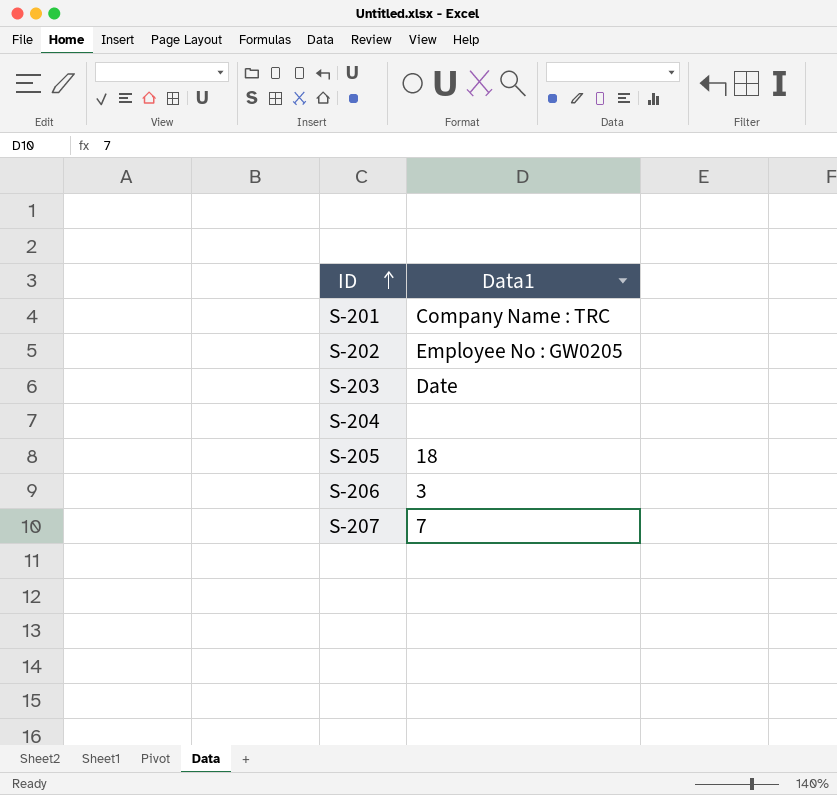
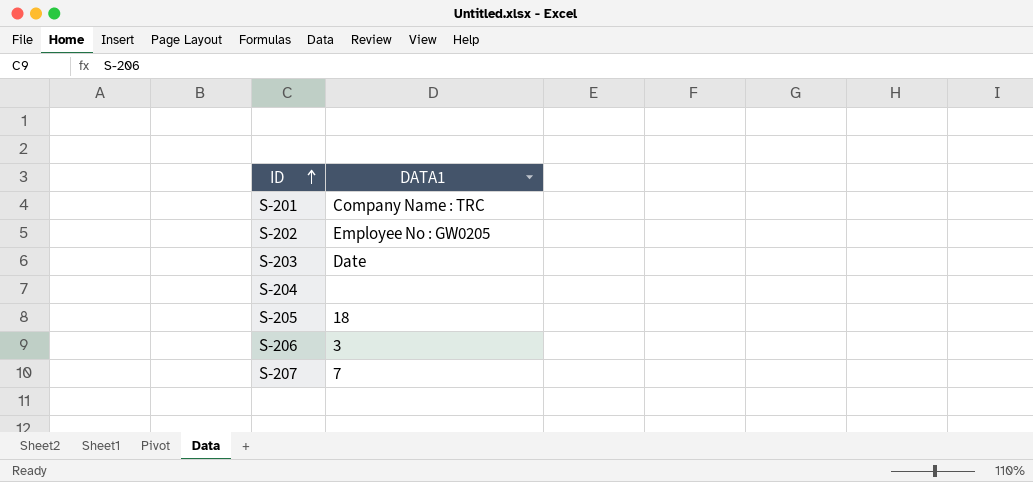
column name: Data1 -> DATA1

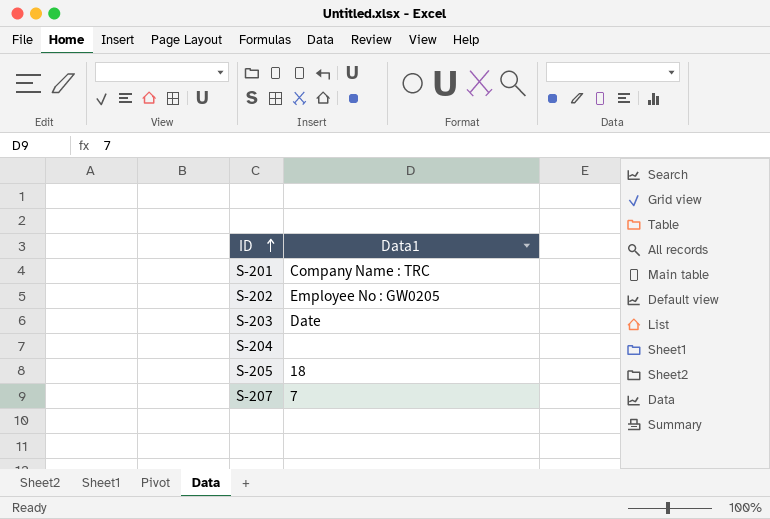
column name: DATA1 -> Data1
row S-206: 3 -> none

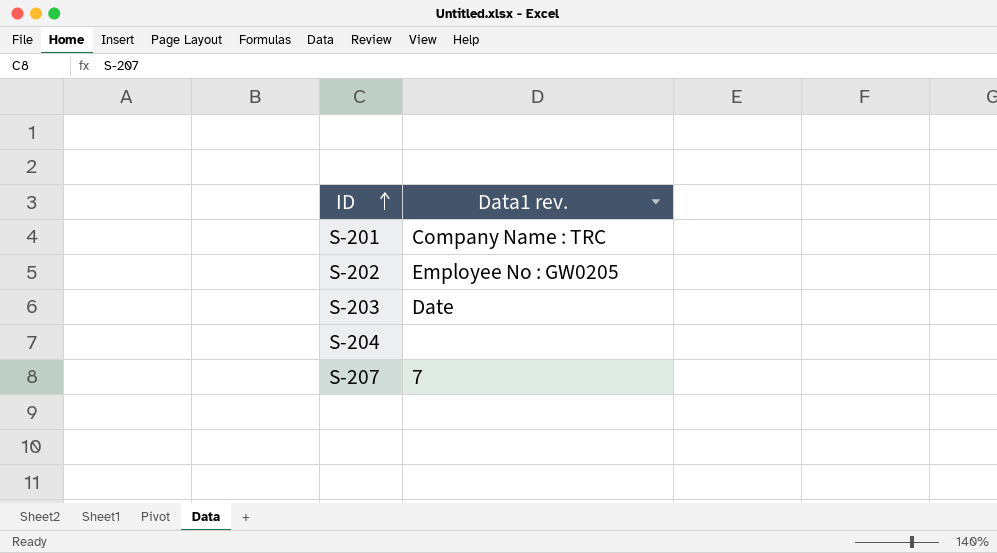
column name: Data1 -> Data1 rev.
row S-205: 18 -> none

